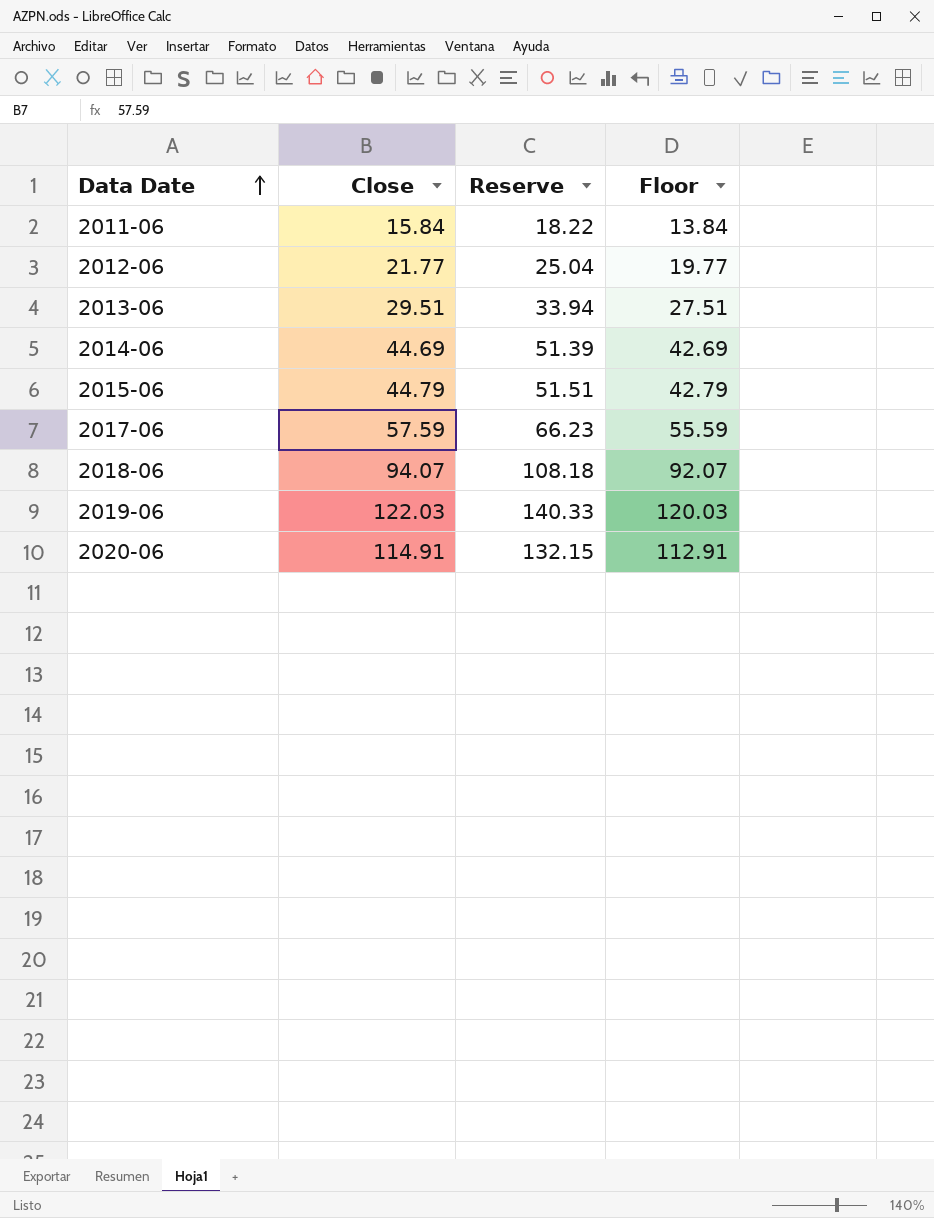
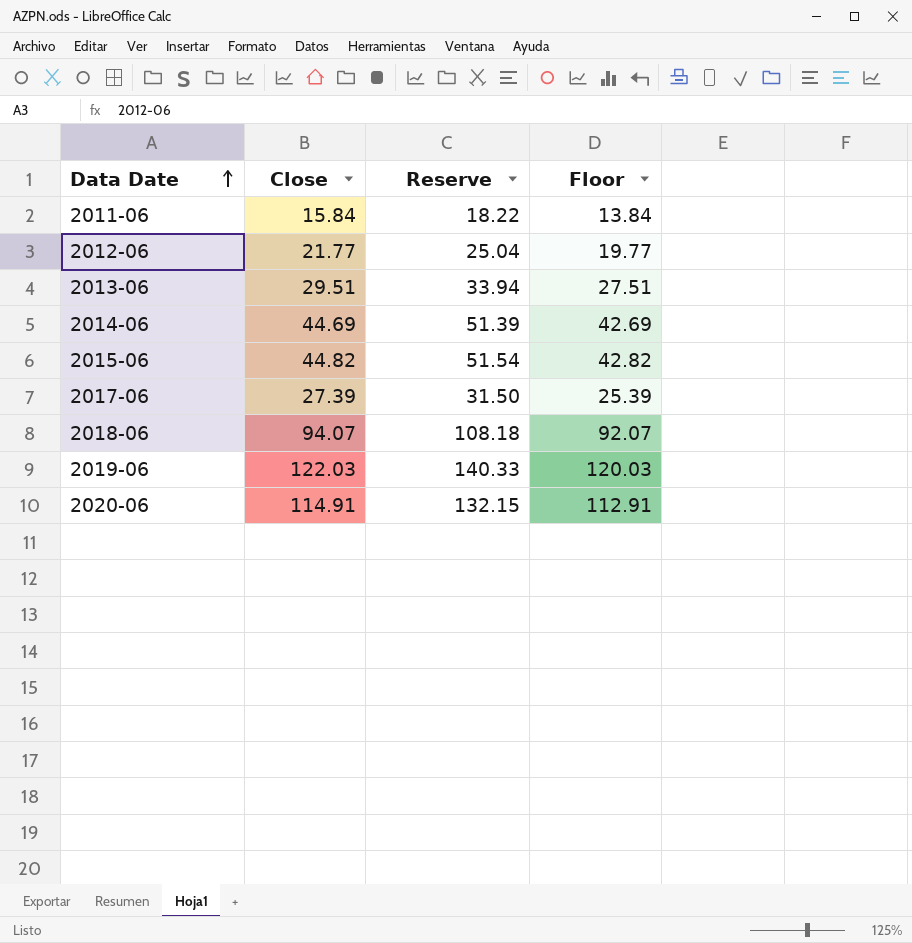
2015-06 | Close: 44.79 -> 44.82
2015-06 | Reserve: 51.51 -> 51.54
2015-06 | Floor: 42.79 -> 42.82
2017-06 | Close: 57.59 -> 27.39
2017-06 | Reserve: 66.23 -> 31.50
2017-06 | Floor: 55.59 -> 25.39

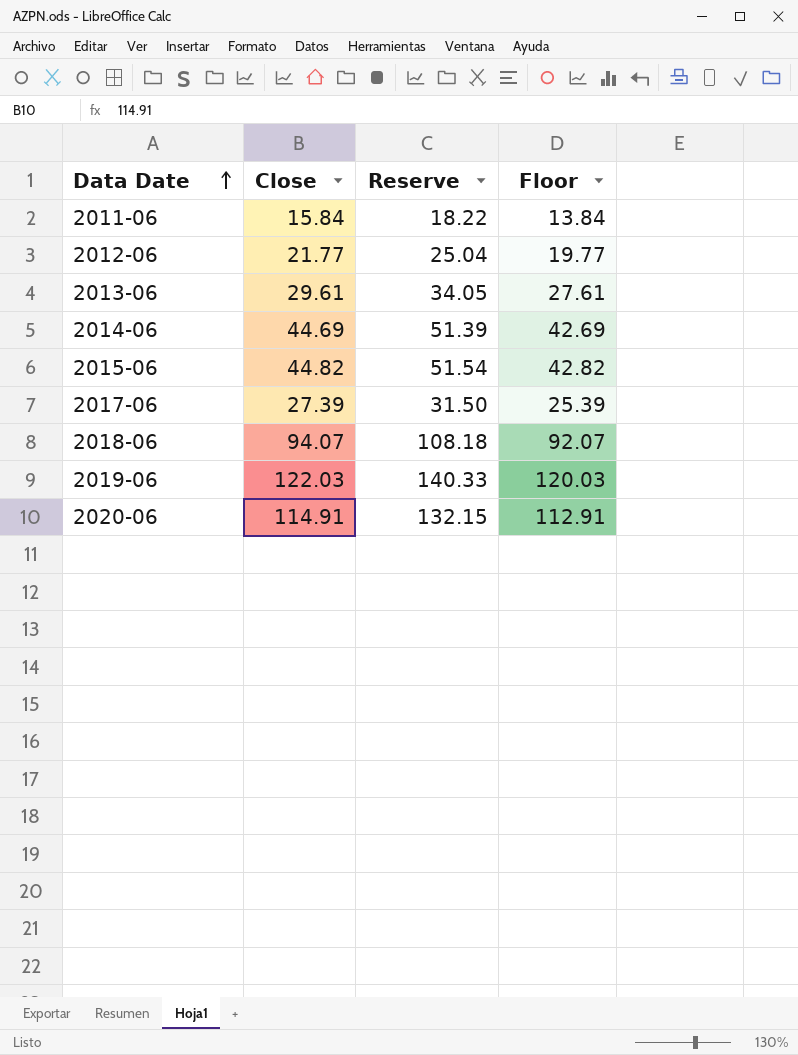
2013-06 | Close: 29.51 -> 29.61
2013-06 | Reserve: 33.94 -> 34.05
2013-06 | Floor: 27.51 -> 27.61

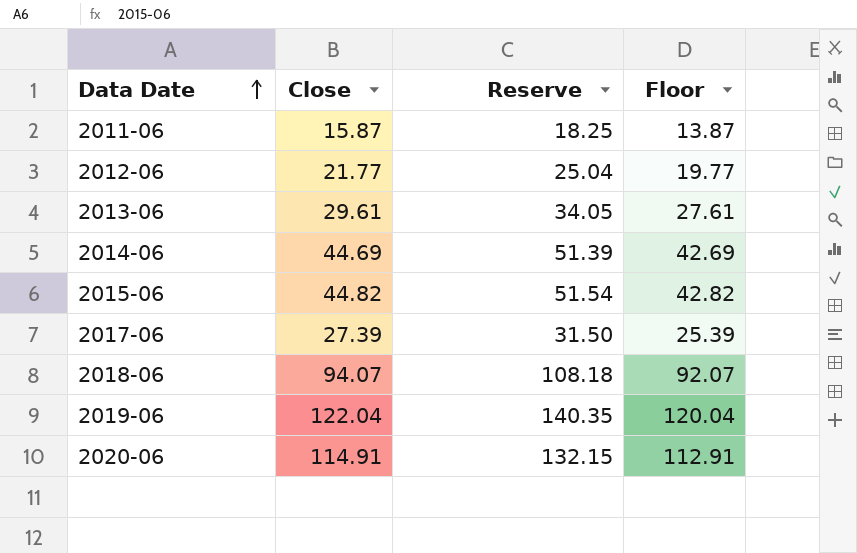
2011-06 | Close: 15.84 -> 15.87
2011-06 | Reserve: 18.22 -> 18.25
2011-06 | Floor: 13.84 -> 13.87
2019-06 | Close: 122.03 -> 122.04
2019-06 | Reserve: 140.33 -> 140.35
2019-06 | Floor: 120.03 -> 120.04

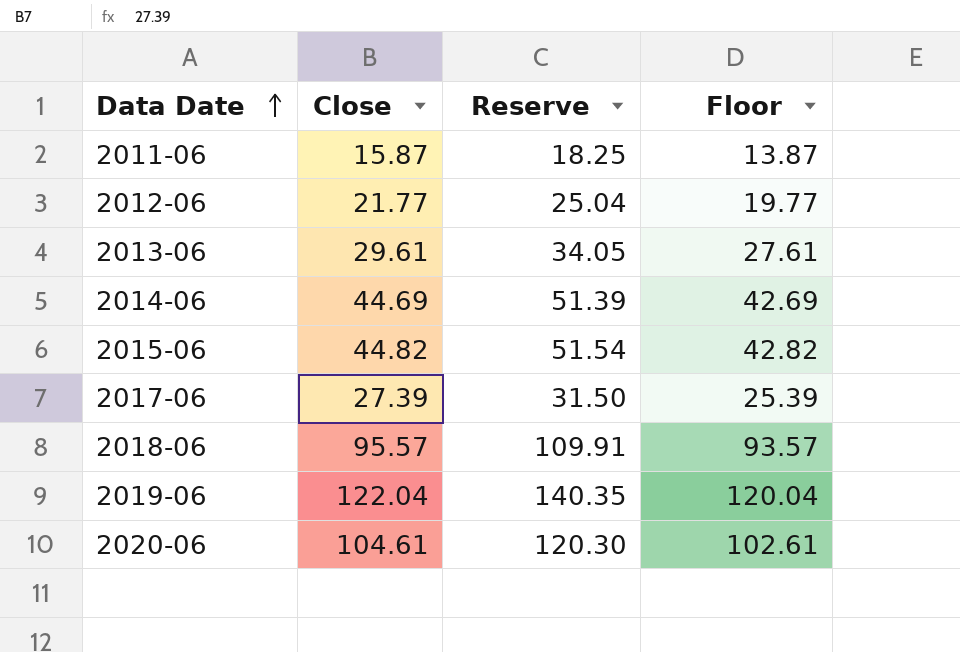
2018-06 | Close: 94.07 -> 95.57
2018-06 | Reserve: 108.18 -> 109.91
2018-06 | Floor: 92.07 -> 93.57
2020-06 | Close: 114.91 -> 104.61
2020-06 | Reserve: 132.15 -> 120.30
2020-06 | Floor: 112.91 -> 102.61

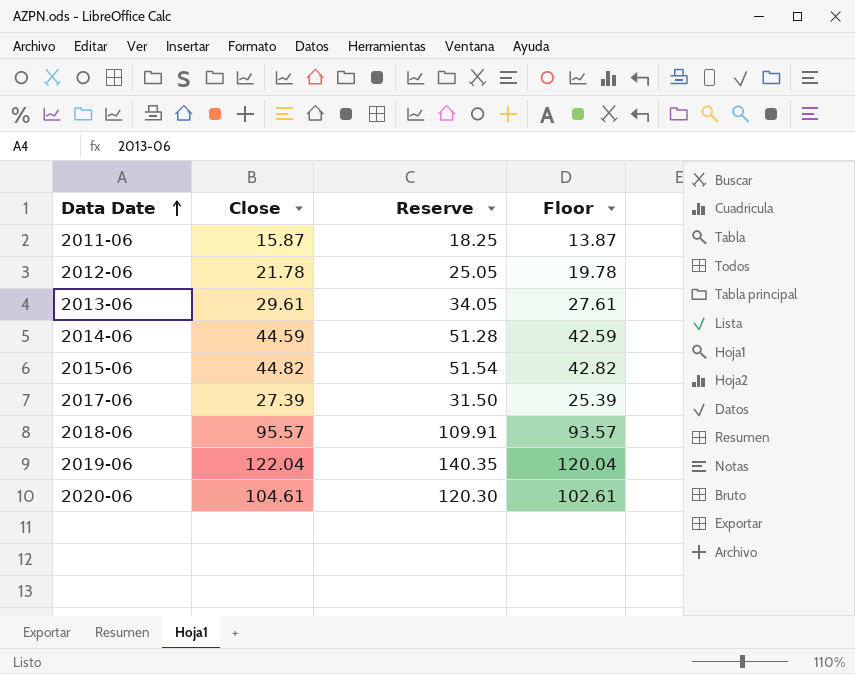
2012-06 | Close: 21.77 -> 21.78
2012-06 | Reserve: 25.04 -> 25.05
2012-06 | Floor: 19.77 -> 19.78
2014-06 | Close: 44.69 -> 44.59
2014-06 | Reserve: 51.39 -> 51.28
2014-06 | Floor: 42.69 -> 42.59

